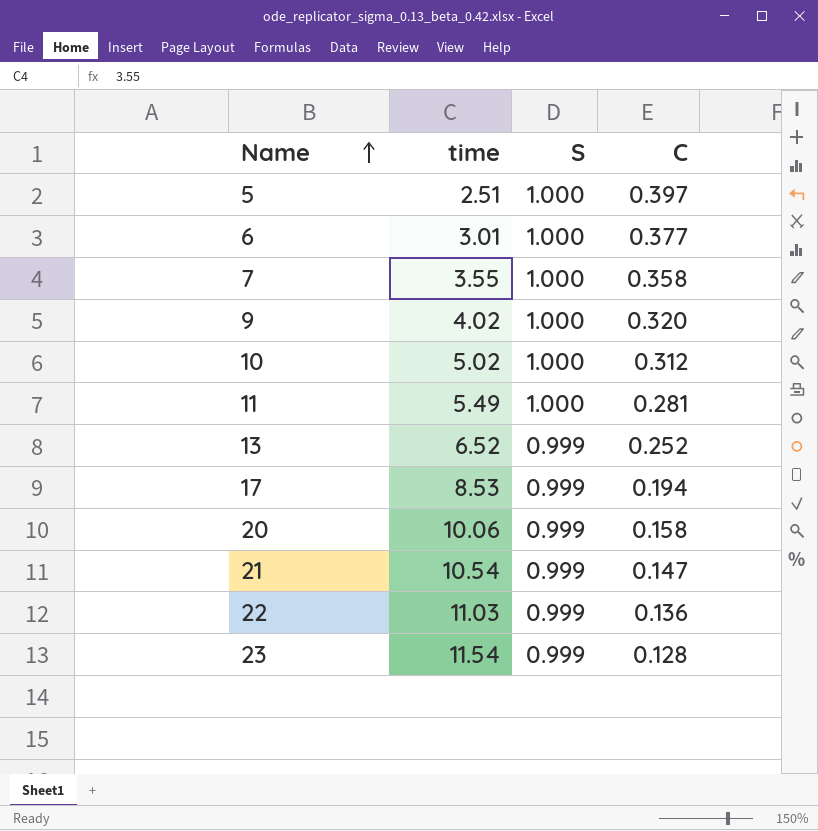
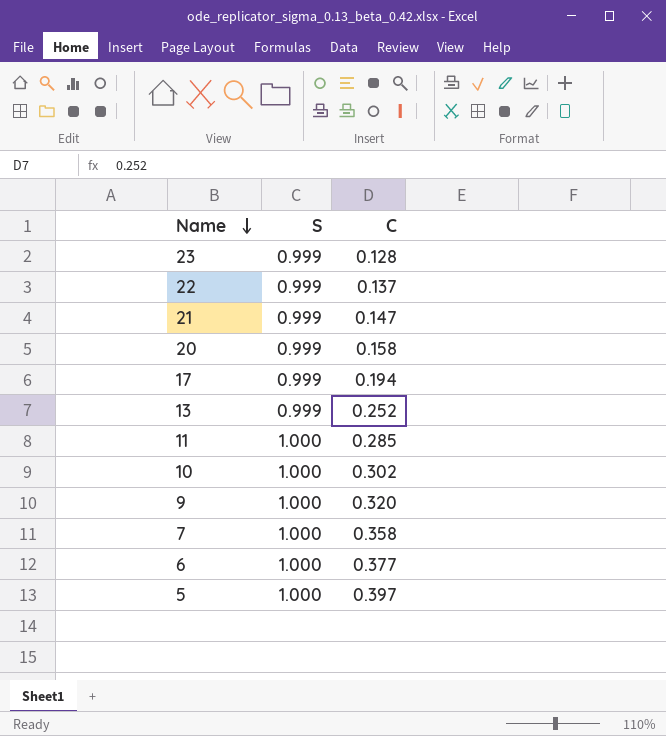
row order: Name ascending -> Name descending
column time | position: 2 -> none
22 | C: 0.136 -> 0.137
11 | C: 0.281 -> 0.285
10 | C: 0.312 -> 0.302

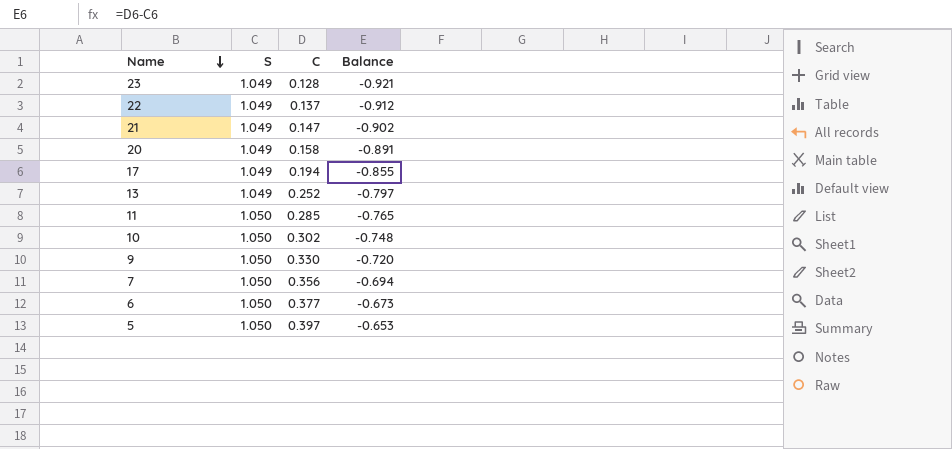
column Balance | formula: none -> [C] - [S]
23 | S: 0.999 -> 1.049
22 | S: 0.999 -> 1.049
21 | S: 0.999 -> 1.049
20 | S: 0.999 -> 1.049
17 | S: 0.999 -> 1.049
13 | S: 0.999 -> 1.049
11 | S: 1.000 -> 1.050
10 | S: 1.000 -> 1.050
9 | S: 1.000 -> 1.050
9 | C: 0.320 -> 0.330
7 | S: 1.000 -> 1.050
7 | C: 0.358 -> 0.356
6 | S: 1.000 -> 1.050
5 | S: 1.000 -> 1.050

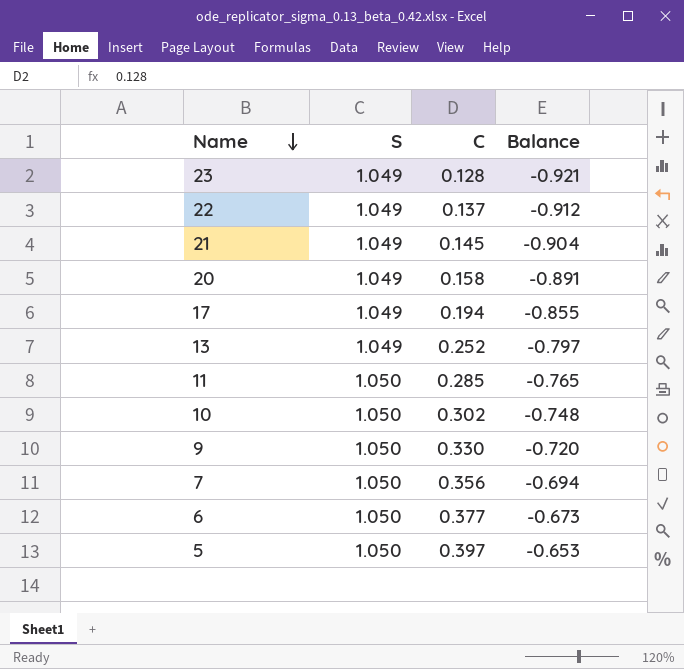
21 | C: 0.147 -> 0.145
21 | Balance: -0.902 -> -0.904

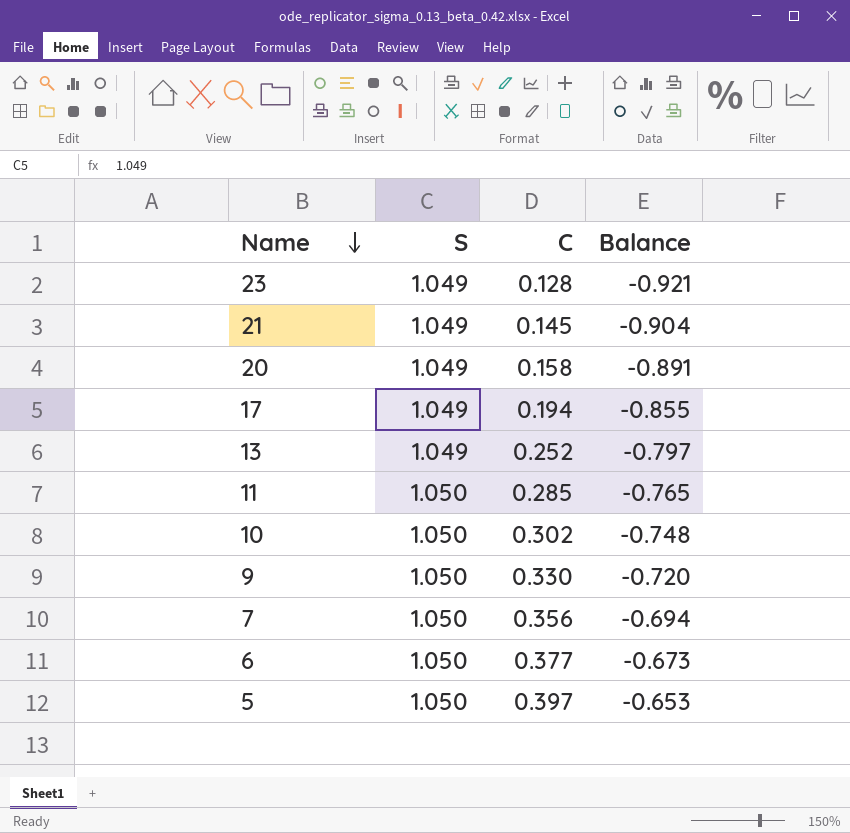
row 22: 1.049 | 0.137 | -0.912 -> none

